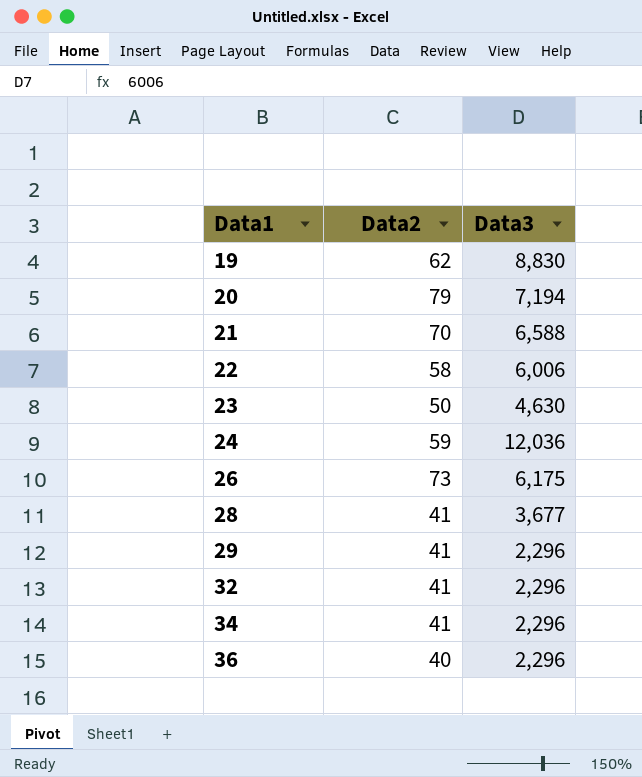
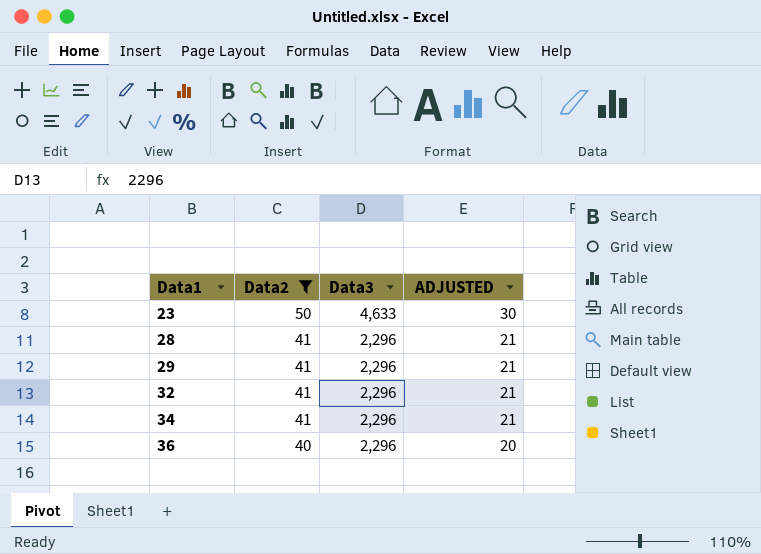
filter: none -> Data2 <= 50
column ADJUSTED | formula: none -> [Data2] - 20
23 | Data3: 4,630 -> 4,633
28 | Data3: 3,677 -> 2,296

